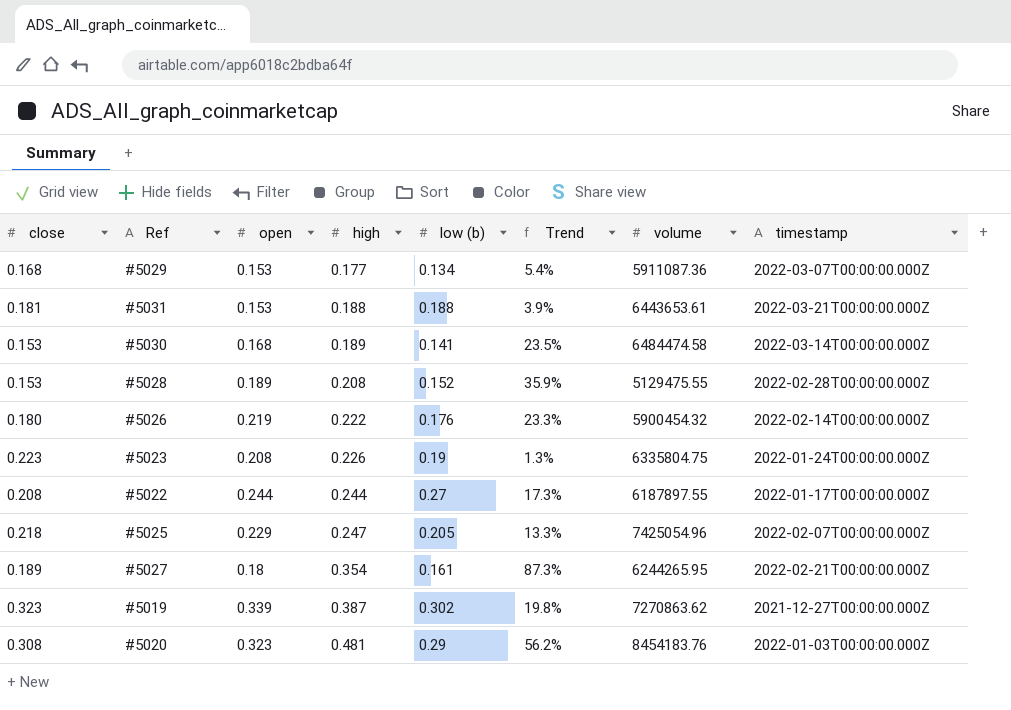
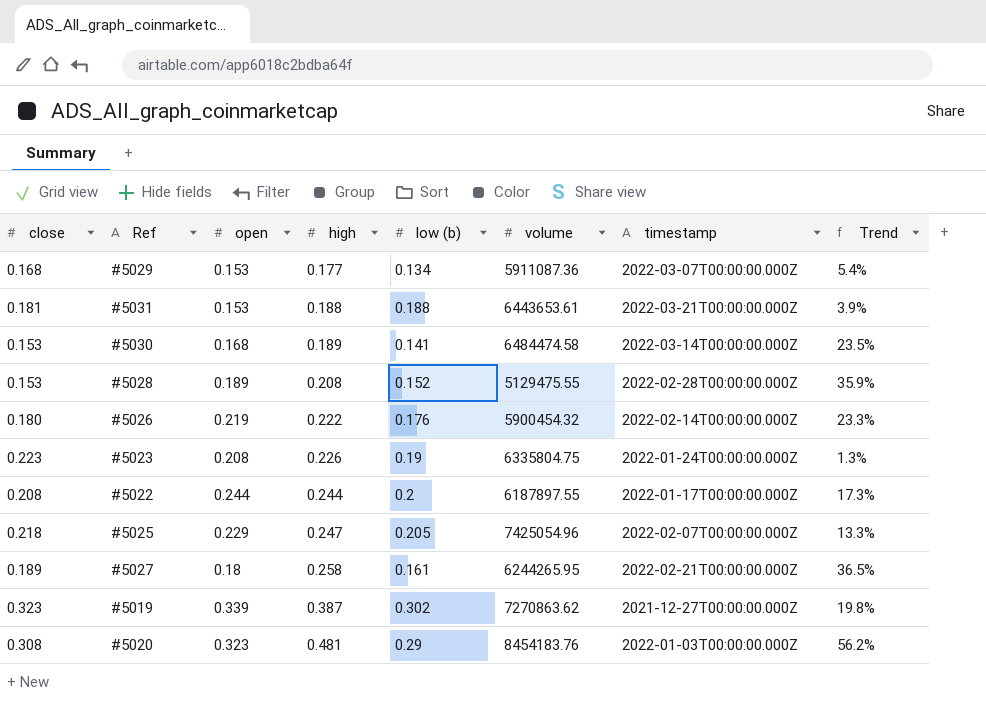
column Trend | position: 6 -> 8
#5022 | low (b): 0.27 -> 0.2
#5027 | high: 0.354 -> 0.258
#5027 | Trend: 87.3% -> 36.5%

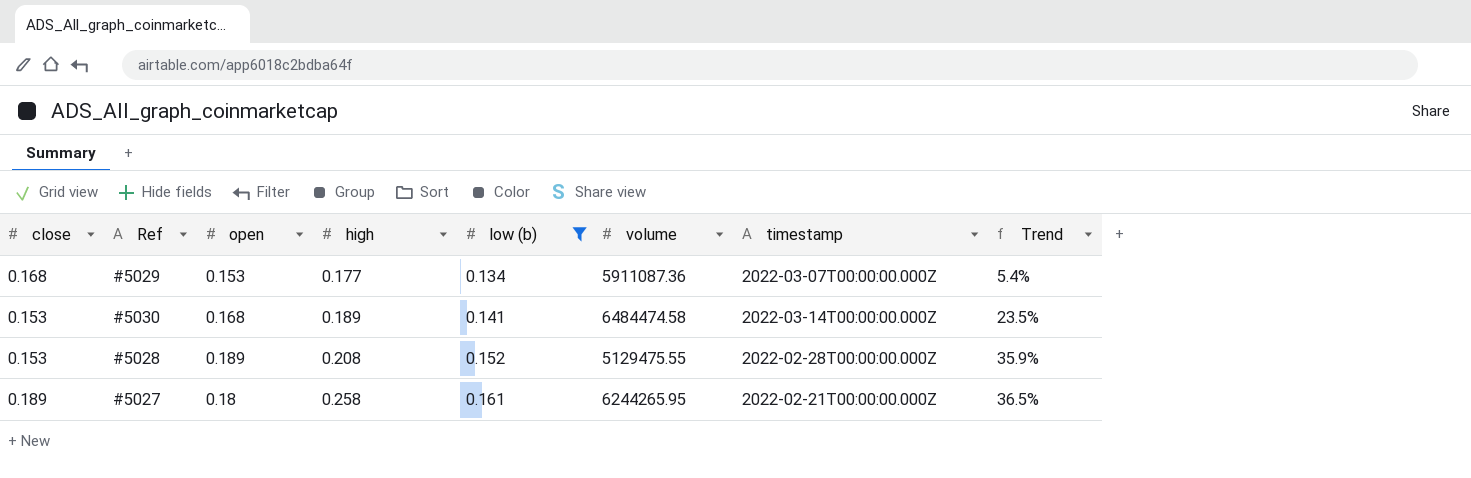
filter: none -> low (b) <= 0.161

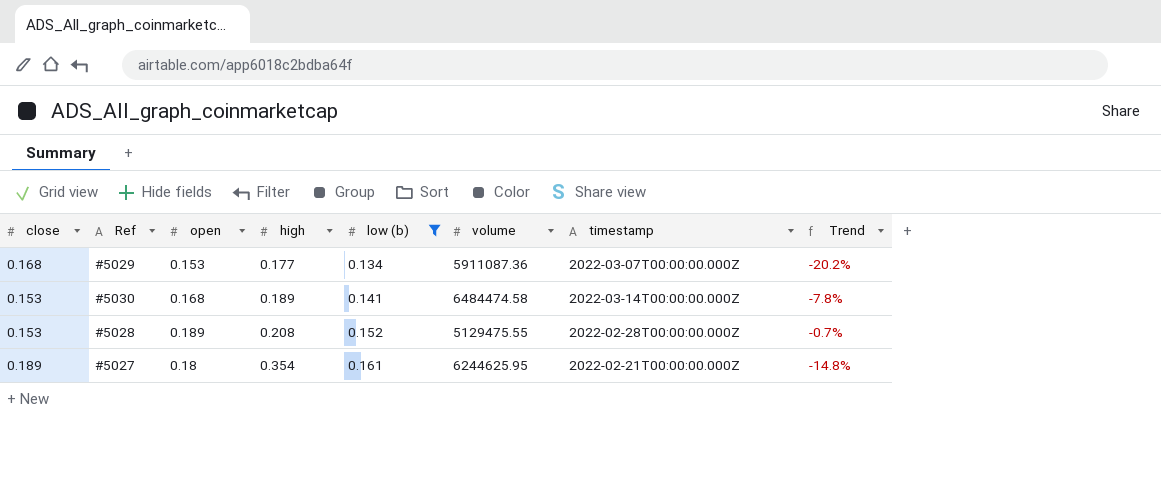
column Trend | formula: ([high] - [close]) / [close] -> ([low (b)] - [close]) / [close]
#5027 | high: 0.258 -> 0.354
#5027 | volume: 6244265.95 -> 6244625.95

